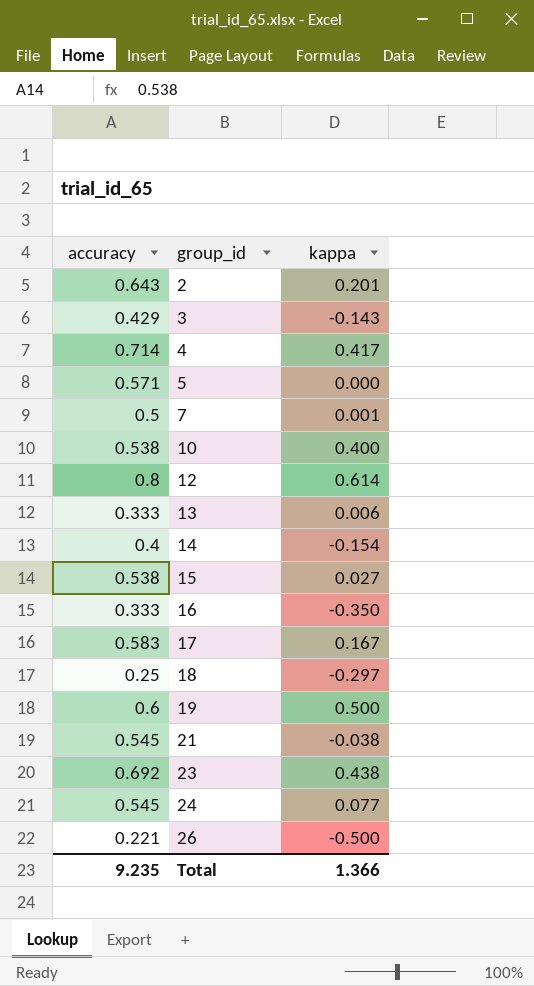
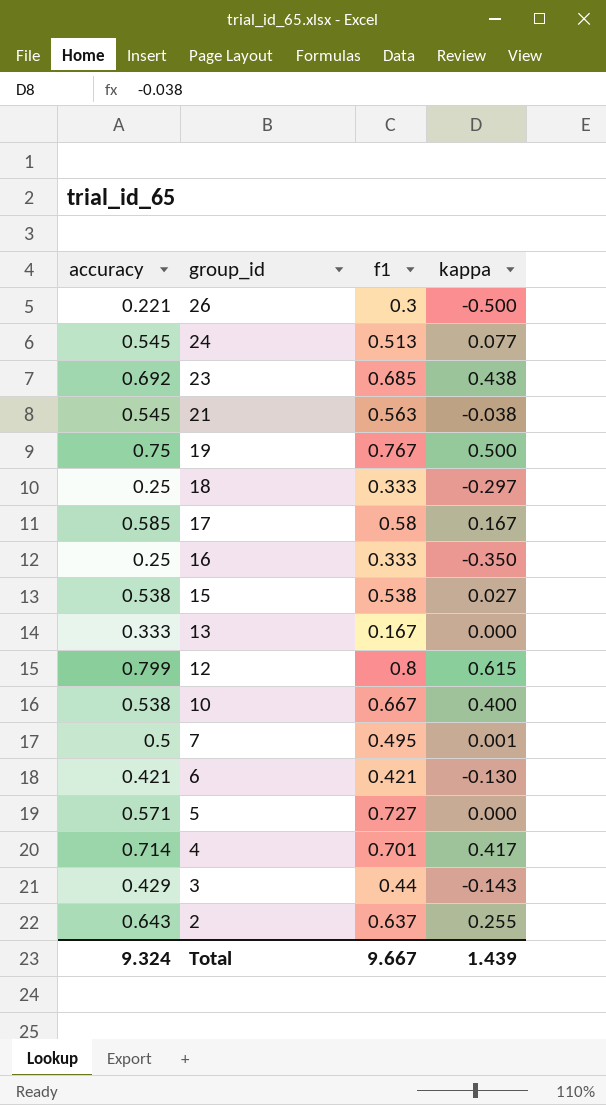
row order: group_id ascending -> group_id descending
column f1 | position: none -> 3
row 14: 0.4 | -0.154 -> none
19 | accuracy: 0.6 -> 0.75
17 | accuracy: 0.583 -> 0.585
16 | accuracy: 0.333 -> 0.25
13 | kappa: 0.006 -> 0.000
12 | accuracy: 0.8 -> 0.799
12 | kappa: 0.614 -> 0.615
row 6: none -> 0.421 | 0.421 | -0.130
2 | kappa: 0.201 -> 0.255
Total | accuracy: 9.235 -> 9.324
Total | kappa: 1.366 -> 1.439

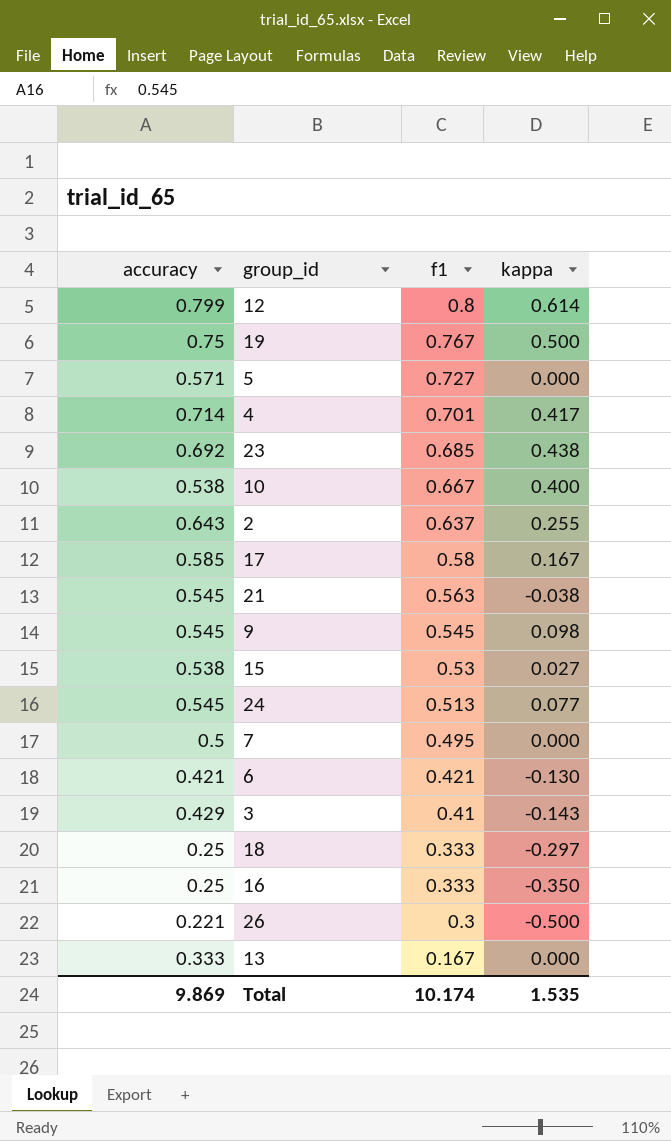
row order: group_id descending -> f1 descending
12 | kappa: 0.615 -> 0.614
row 9: none -> 0.545 | 0.545 | 0.098
15 | f1: 0.538 -> 0.53
7 | kappa: 0.001 -> 0.000
3 | f1: 0.44 -> 0.41
Total | accuracy: 9.324 -> 9.869
Total | f1: 9.667 -> 10.174
Total | kappa: 1.439 -> 1.535

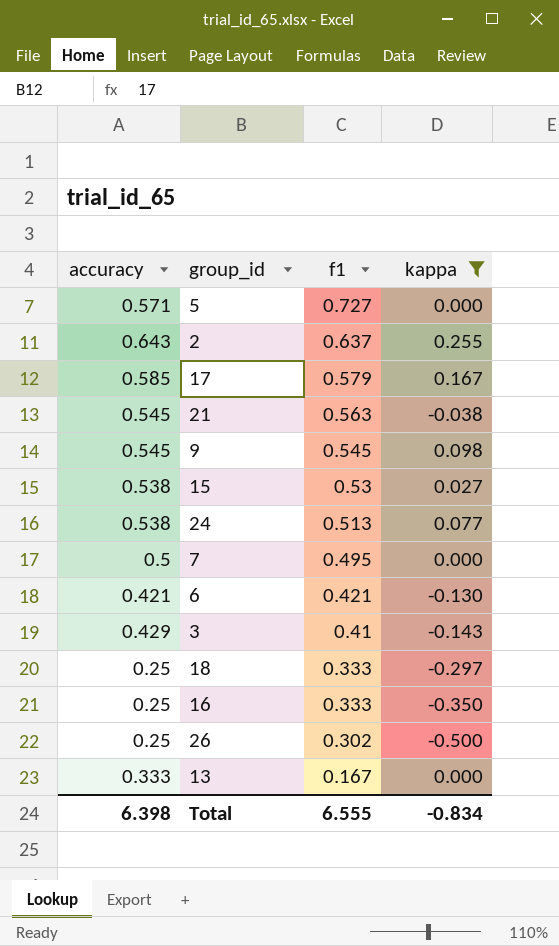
filter: none -> kappa <= 0.255
17 | f1: 0.58 -> 0.579
24 | accuracy: 0.545 -> 0.538
26 | accuracy: 0.221 -> 0.25
26 | f1: 0.3 -> 0.302
Total | accuracy: 9.869 -> 6.398
Total | f1: 10.174 -> 6.555
Total | kappa: 1.535 -> -0.834

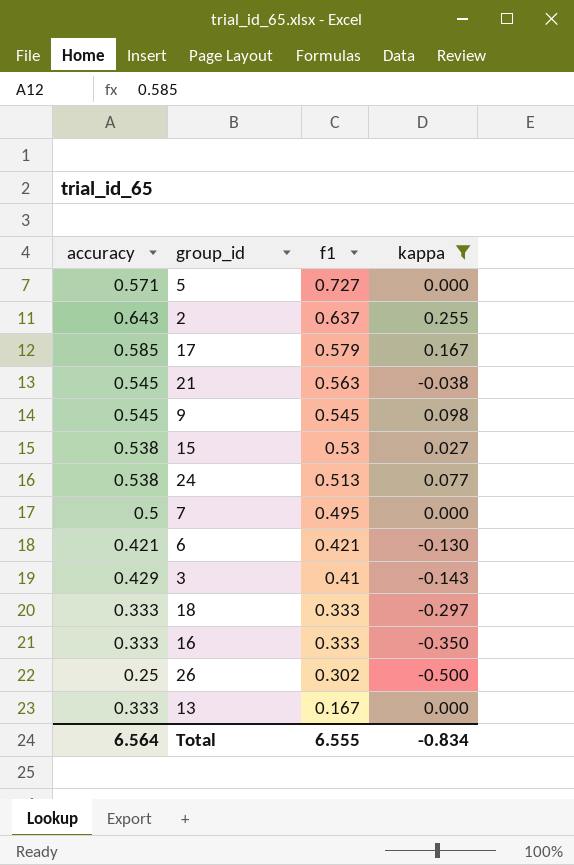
18 | accuracy: 0.25 -> 0.333
16 | accuracy: 0.25 -> 0.333
Total | accuracy: 6.398 -> 6.564

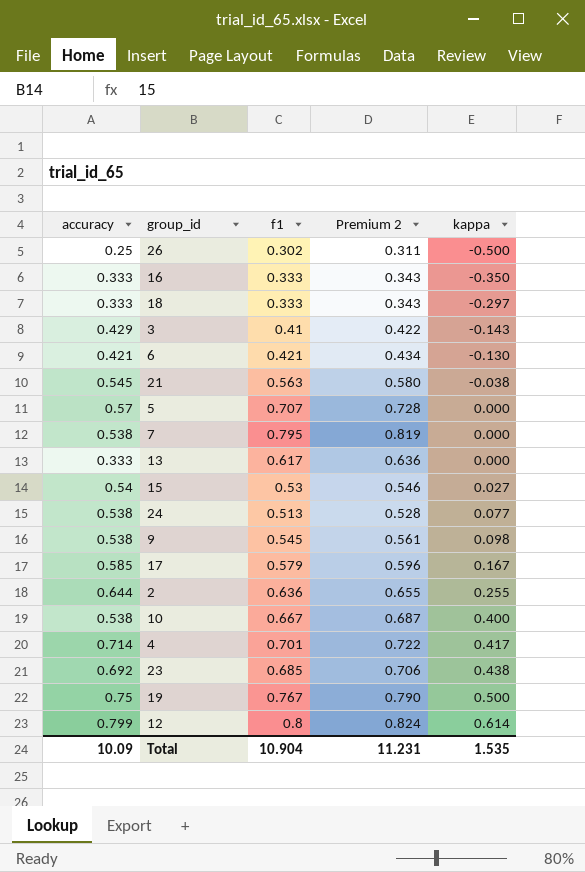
filter: kappa <= 0.255 -> none
row order: f1 descending -> kappa ascending
column Premium 2 | formula: none -> [f1] * 1.03
5 | accuracy: 0.571 -> 0.57
5 | f1: 0.727 -> 0.707
7 | accuracy: 0.5 -> 0.538
7 | f1: 0.495 -> 0.795
13 | f1: 0.167 -> 0.617
15 | accuracy: 0.538 -> 0.54
9 | accuracy: 0.545 -> 0.538
2 | accuracy: 0.643 -> 0.644
2 | f1: 0.637 -> 0.636
Total | accuracy: 6.564 -> 10.09
Total | f1: 6.555 -> 10.904
Total | kappa: -0.834 -> 1.535

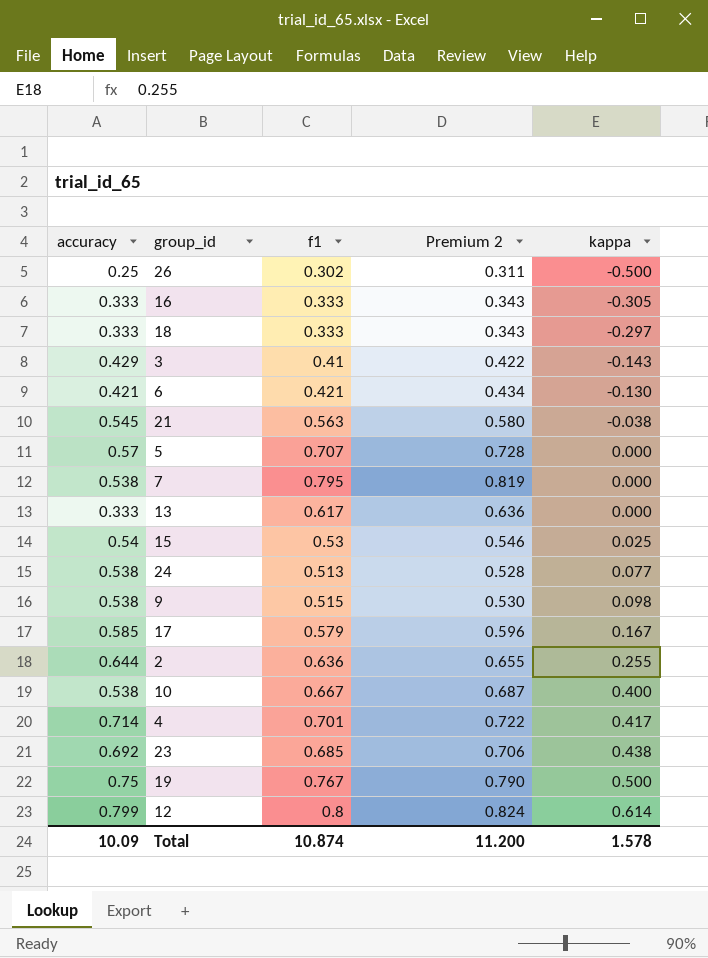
16 | kappa: -0.350 -> -0.305
15 | kappa: 0.027 -> 0.025
9 | f1: 0.545 -> 0.515
9 | Premium 2: 0.561 -> 0.530
Total | f1: 10.904 -> 10.874
Total | Premium 2: 11.231 -> 11.200
Total | kappa: 1.535 -> 1.578

